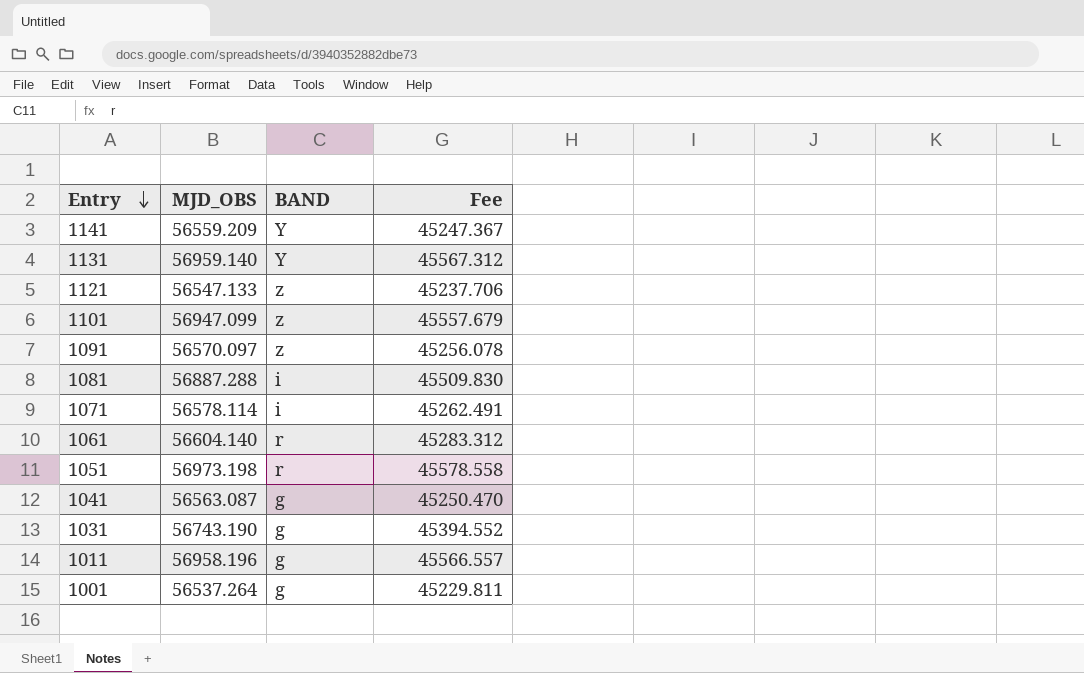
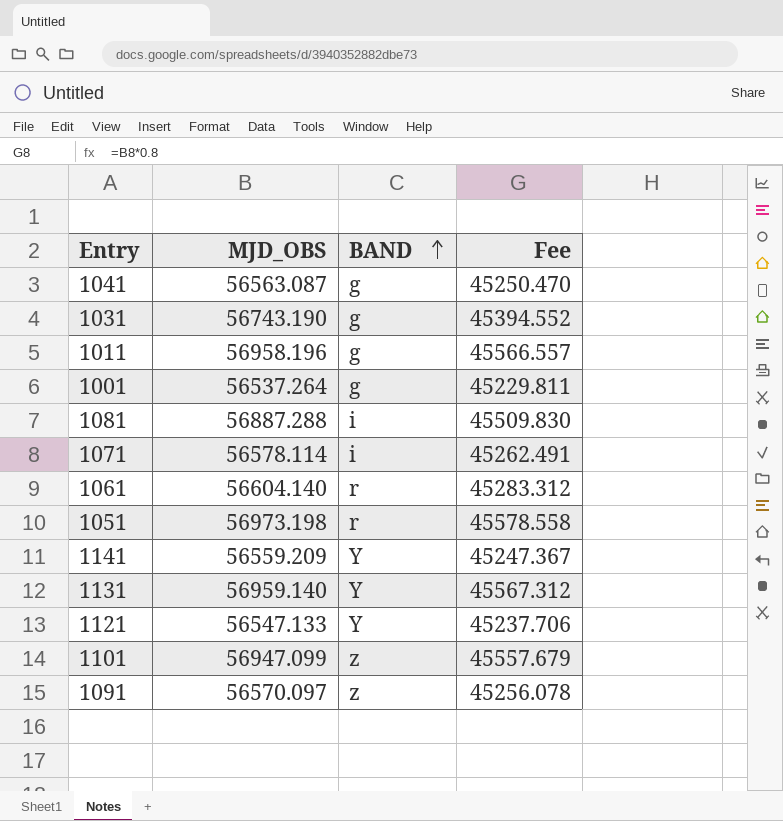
row order: Entry descending -> BAND ascending
1121 | BAND: z -> Y

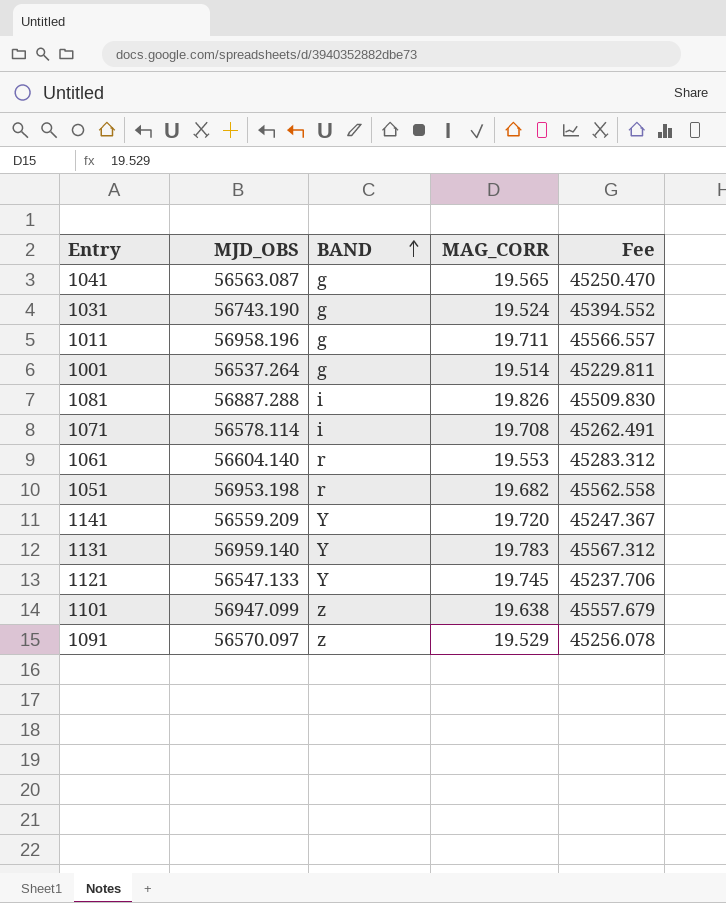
column MAG_CORR | position: none -> 4
1051 | MJD_OBS: 56973.198 -> 56953.198
1051 | Fee: 45578.558 -> 45562.558

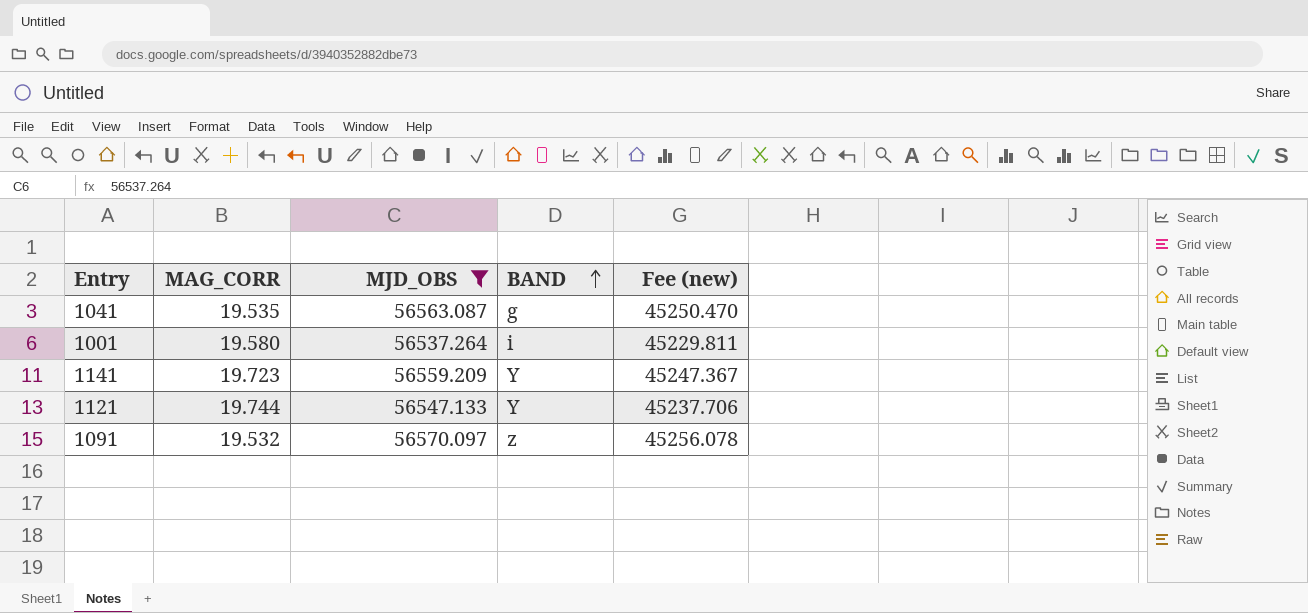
filter: none -> MJD_OBS <= 56570.097
column MAG_CORR | position: 4 -> 2
column name: Fee -> Fee (new)
1041 | MAG_CORR: 19.565 -> 19.535
1001 | MAG_CORR: 19.514 -> 19.580
1001 | BAND: g -> i
1141 | MAG_CORR: 19.720 -> 19.723
1121 | MAG_CORR: 19.745 -> 19.744
1091 | MAG_CORR: 19.529 -> 19.532

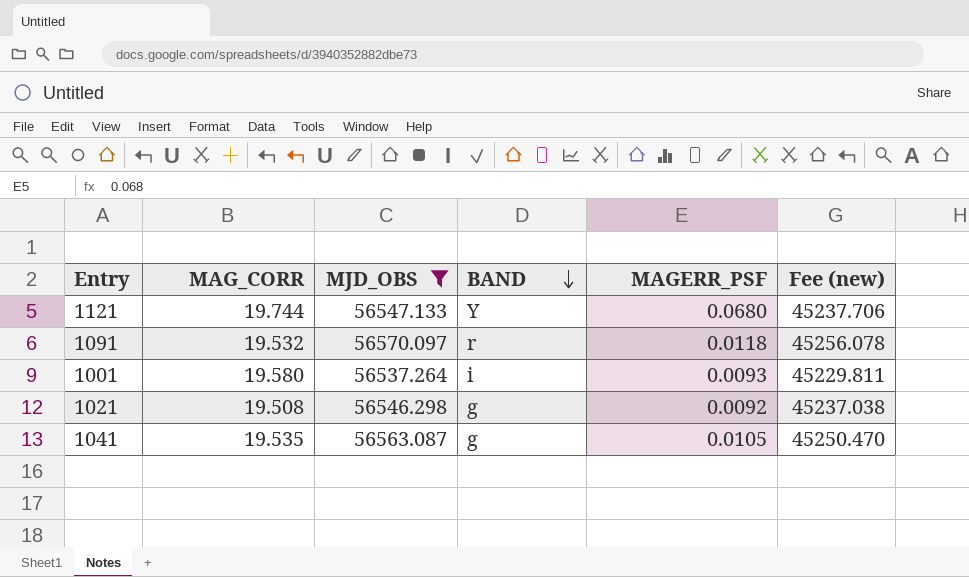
row order: BAND ascending -> BAND descending
column MAGERR_PSF | position: none -> 5
row 1141: 19.723 | 56559.209 | Y | 45247.367 -> none
1091 | BAND: z -> r
row 1021: none -> 19.508 | 56546.298 | g | 0.0092 | 45237.038

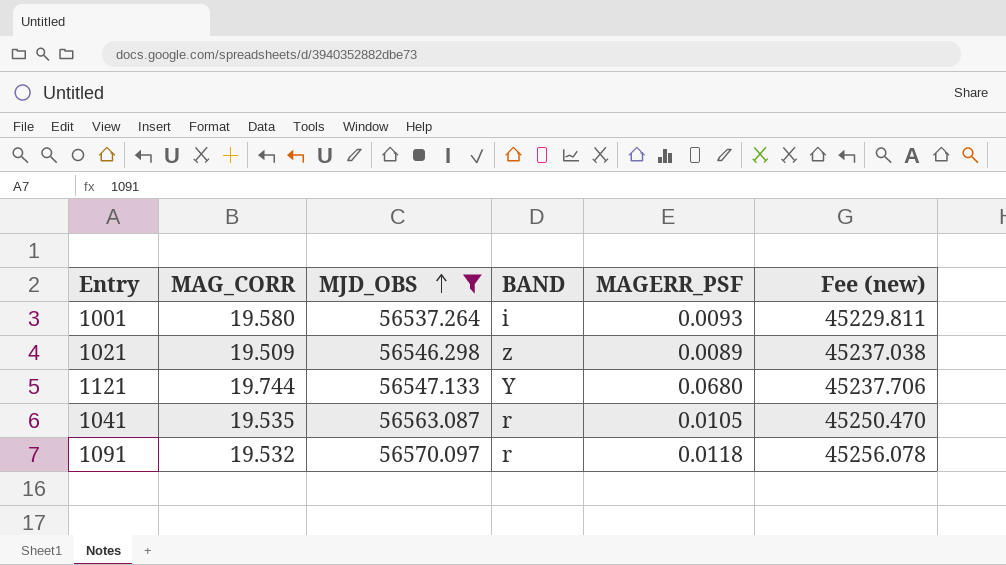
row order: BAND descending -> MJD_OBS ascending
1021 | MAG_CORR: 19.508 -> 19.509
1021 | BAND: g -> z
1021 | MAGERR_PSF: 0.0092 -> 0.0089
1041 | BAND: g -> r

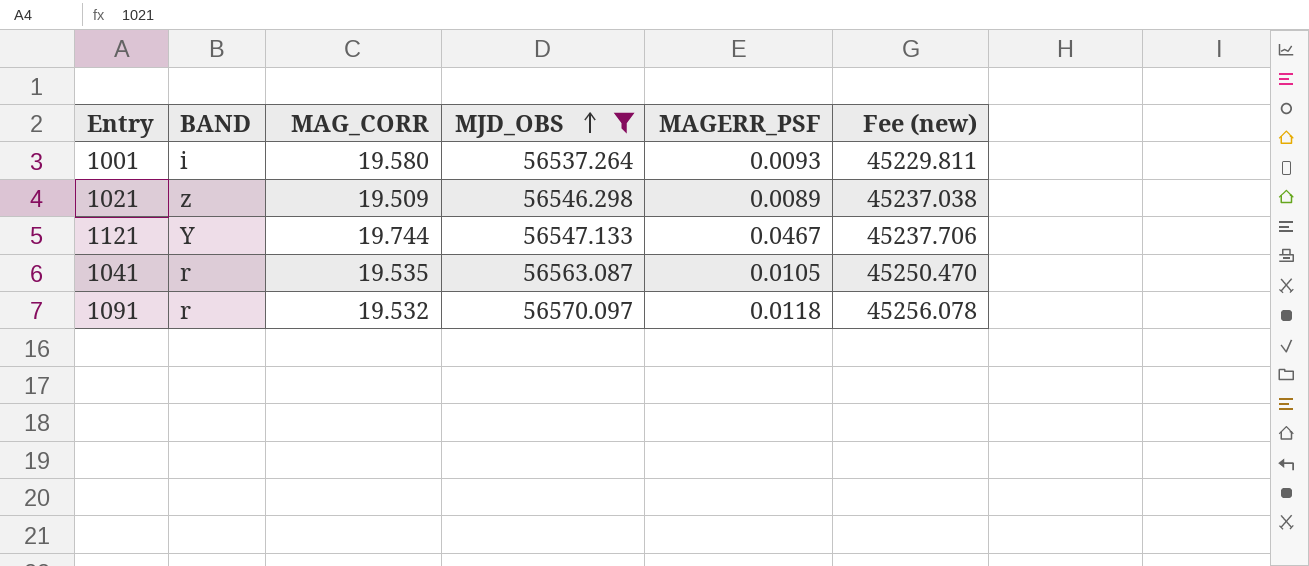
column BAND | position: 4 -> 2
1121 | MAGERR_PSF: 0.0680 -> 0.0467

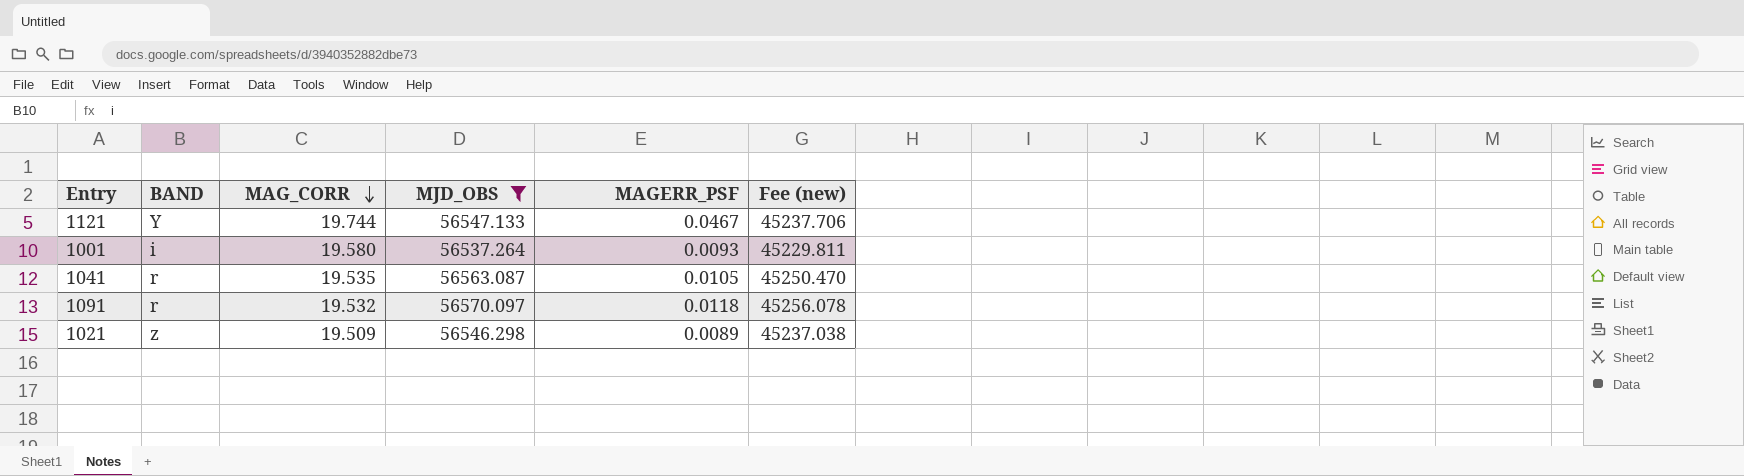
row order: MJD_OBS ascending -> MAG_CORR descending

